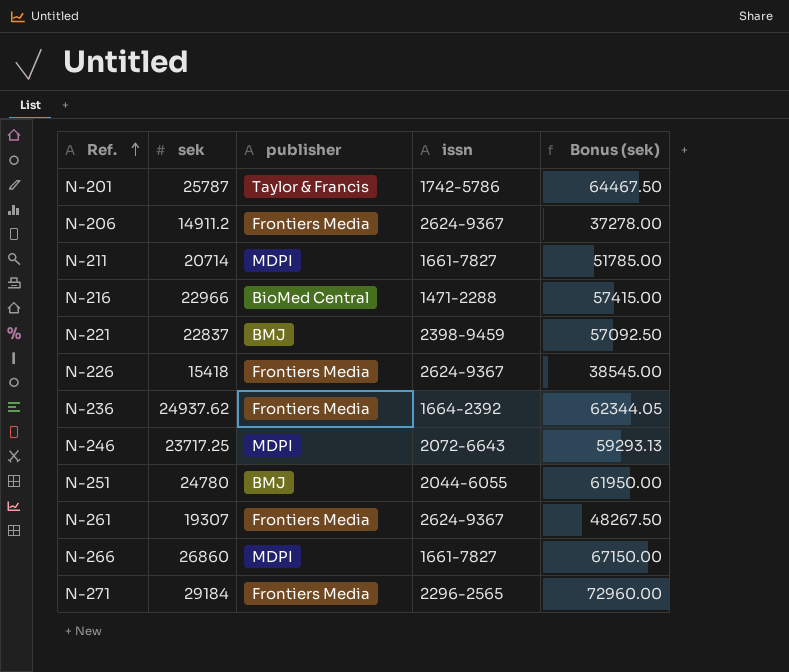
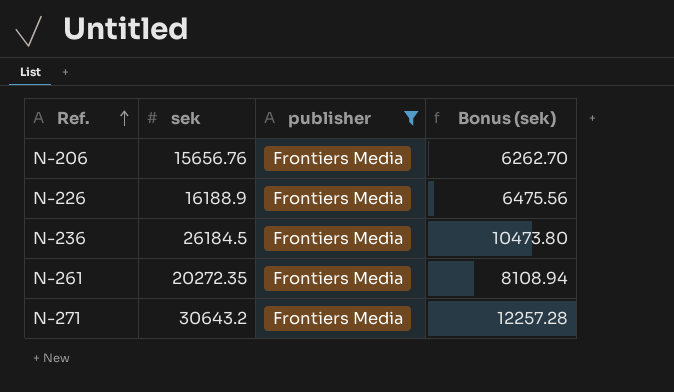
filter: none -> publisher = Frontiers Media
column issn | position: 4 -> none
column Bonus (sek) | formula: [sek] * 2.5 -> [sek] * 0.4
N-206 | sek: 14911.2 -> 15656.76
N-226 | sek: 15418 -> 16188.9
N-236 | sek: 24937.62 -> 26184.5
N-261 | sek: 19307 -> 20272.35
N-271 | sek: 29184 -> 30643.2

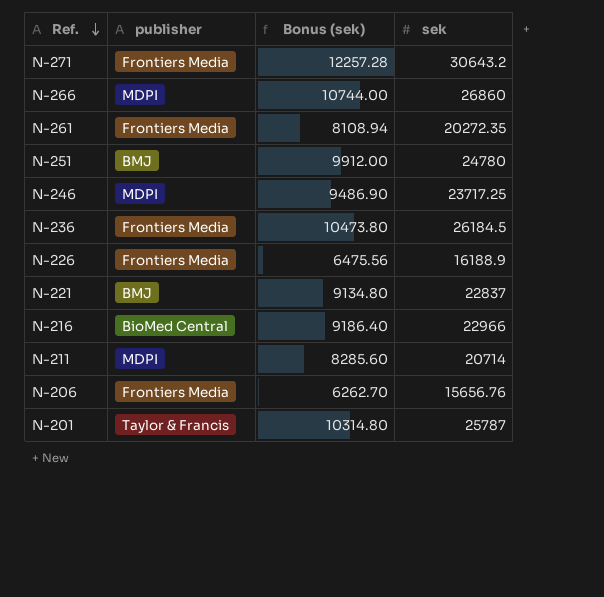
filter: publisher = Frontiers Media -> none
row order: Ref. ascending -> Ref. descending
column sek | position: 2 -> 4

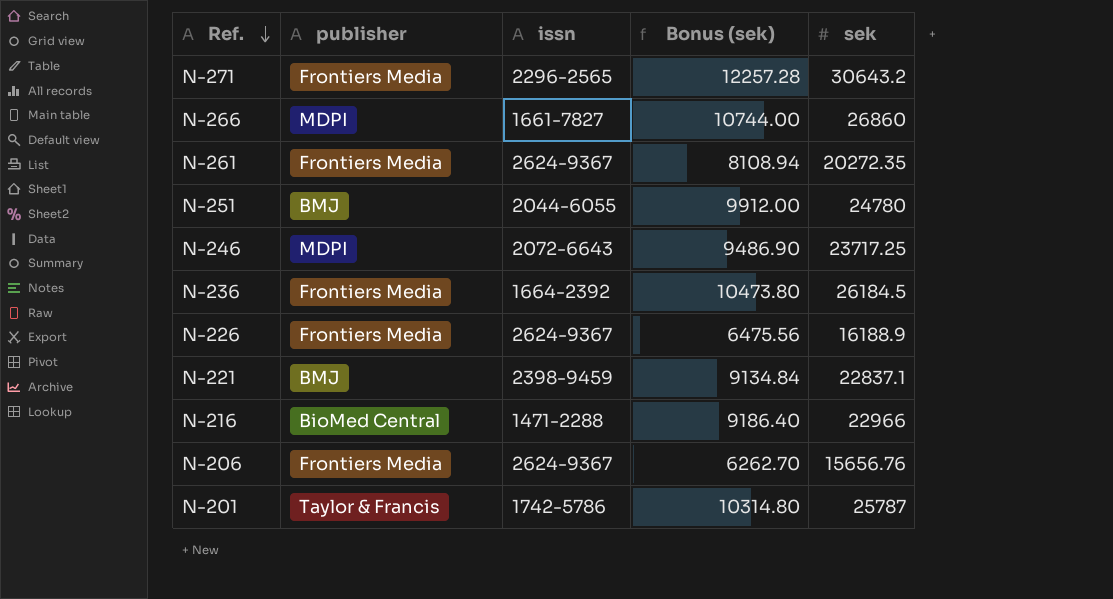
column issn | position: none -> 3
row N-211: MDPI | 8285.60 | 20714 -> none
N-221 | Bonus (sek): 9134.80 -> 9134.84
N-221 | sek: 22837 -> 22837.1

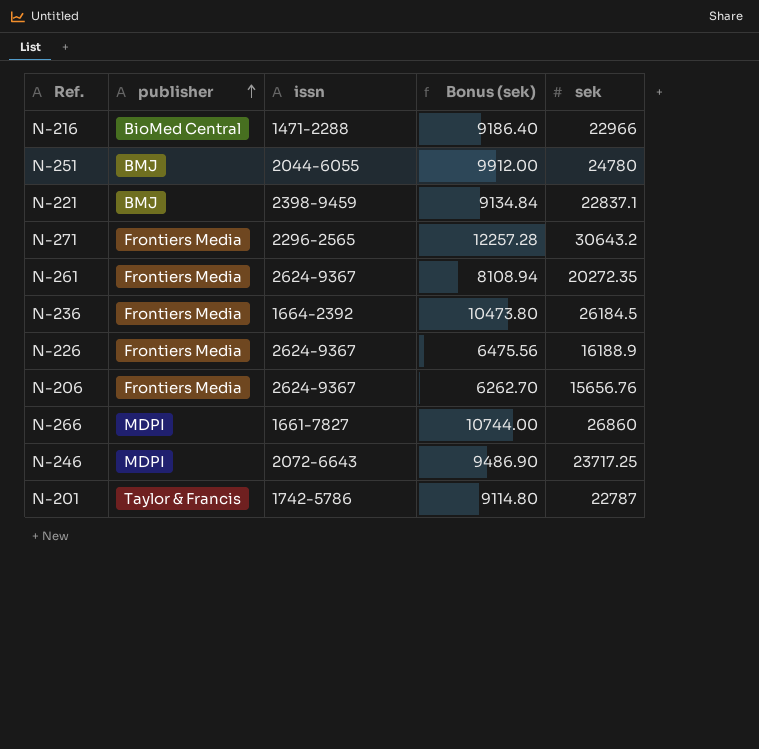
row order: Ref. descending -> publisher ascending
N-201 | Bonus (sek): 10314.80 -> 9114.80
N-201 | sek: 25787 -> 22787

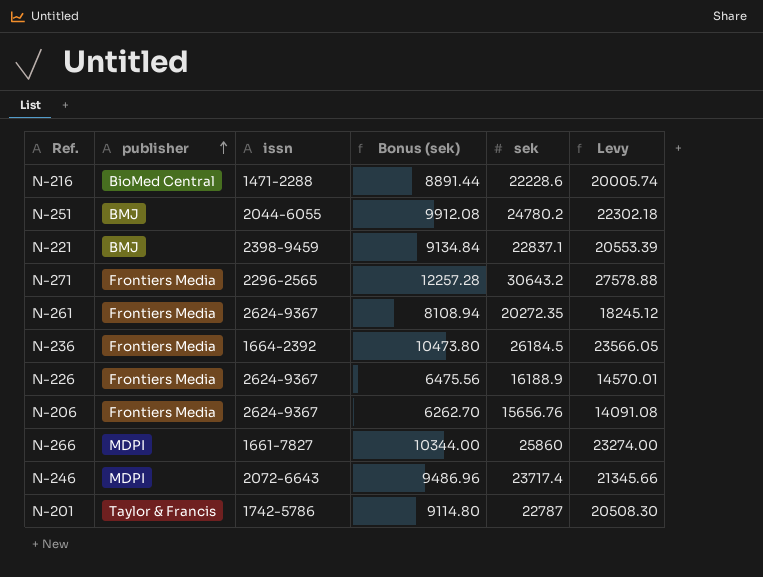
column Levy | formula: none -> [sek] * 0.9
N-216 | Bonus (sek): 9186.40 -> 8891.44
N-216 | sek: 22966 -> 22228.6
N-251 | Bonus (sek): 9912.00 -> 9912.08
N-251 | sek: 24780 -> 24780.2
N-266 | Bonus (sek): 10744.00 -> 10344.00
N-266 | sek: 26860 -> 25860
N-246 | Bonus (sek): 9486.90 -> 9486.96
N-246 | sek: 23717.25 -> 23717.4

